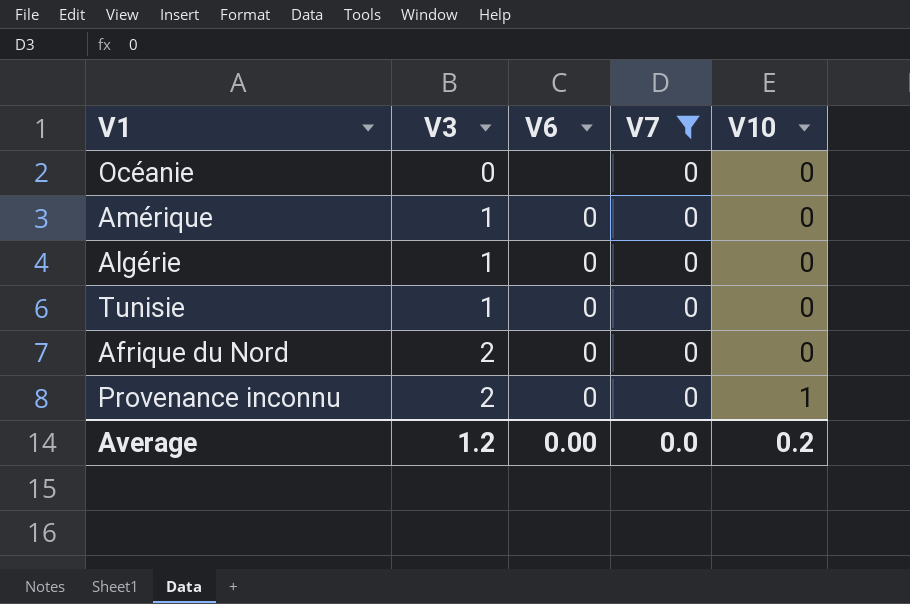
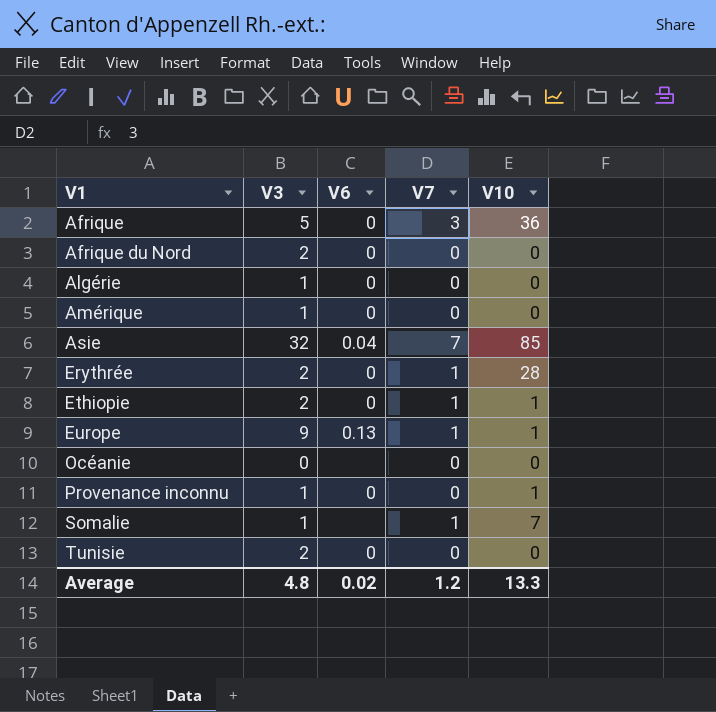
filter: V7 = 0 -> none
row order: V3 ascending -> V1 ascending
Provenance inconnu | V3: 2 -> 1
Tunisie | V3: 1 -> 2
Average | V3: 1.2 -> 4.8
Average | V6: 0.00 -> 0.02
Average | V7: 0.0 -> 1.2
Average | V10: 0.2 -> 13.3

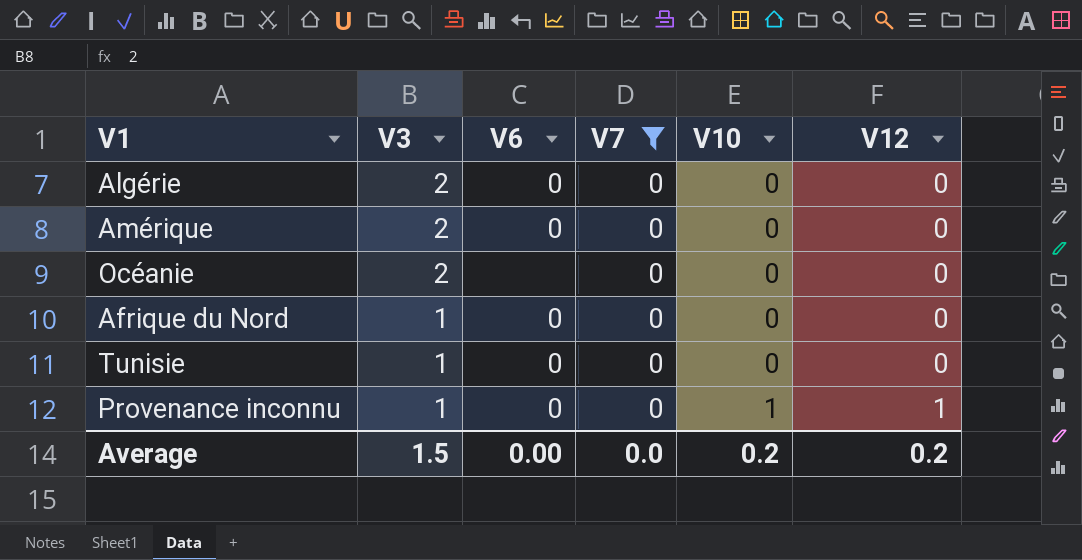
filter: none -> V7 = 0
row order: V1 ascending -> V3 descending
column V12 | position: none -> 6
Algérie | V3: 1 -> 2
Amérique | V3: 1 -> 2
Océanie | V3: 0 -> 2
Afrique du Nord | V3: 2 -> 1
Tunisie | V3: 2 -> 1
Average | V3: 4.8 -> 1.5
Average | V6: 0.02 -> 0.00
Average | V7: 1.2 -> 0.0
Average | V10: 13.3 -> 0.2

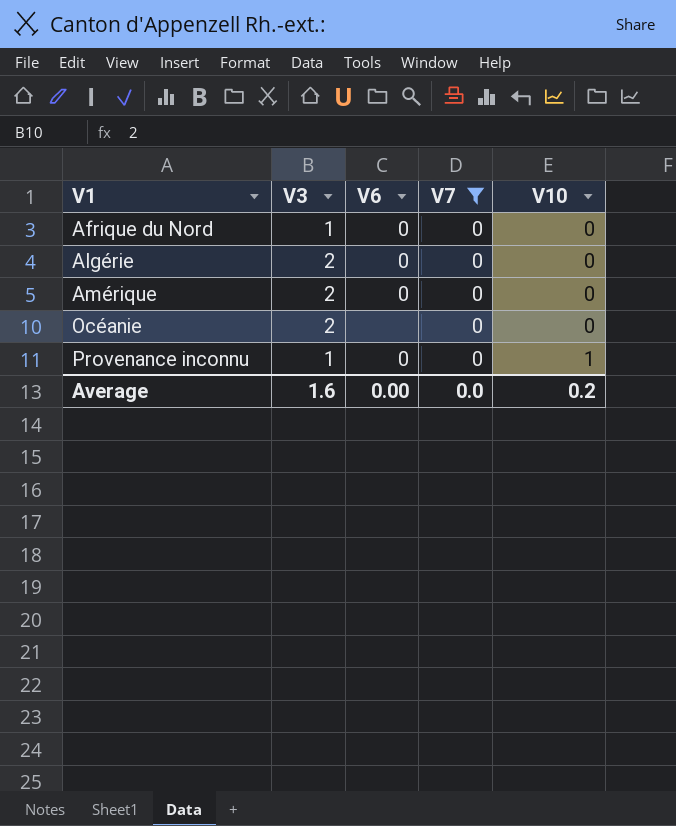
row order: V3 descending -> V1 ascending
column V12 | position: 6 -> none
row Tunisie: 1 | 0 | 0 | 0 | 0 -> none
Average | V3: 1.5 -> 1.6

